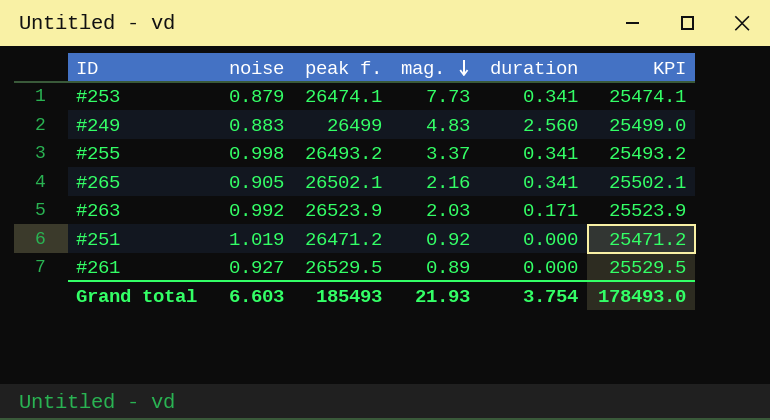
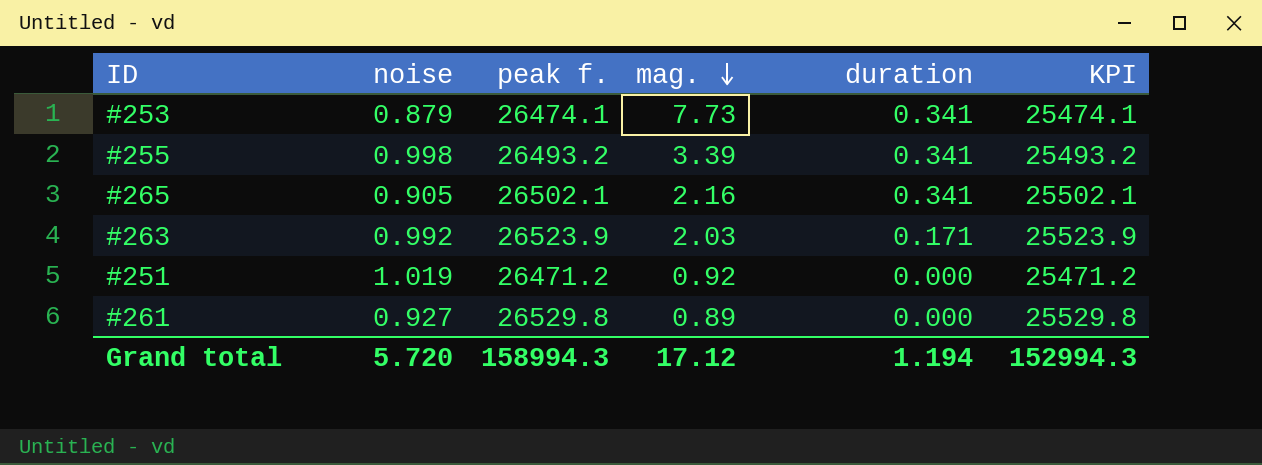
row #249: 0.883 | 26499 | 4.83 | 2.560 | 25499.0 -> none
#255 | mag.: 3.37 -> 3.39
#261 | peak f.: 26529.5 -> 26529.8
#261 | KPI: 25529.5 -> 25529.8
Grand total | noise: 6.603 -> 5.720
Grand total | peak f.: 185493 -> 158994.3
Grand total | mag.: 21.93 -> 17.12
Grand total | duration: 3.754 -> 1.194
Grand total | KPI: 178493.0 -> 152994.3

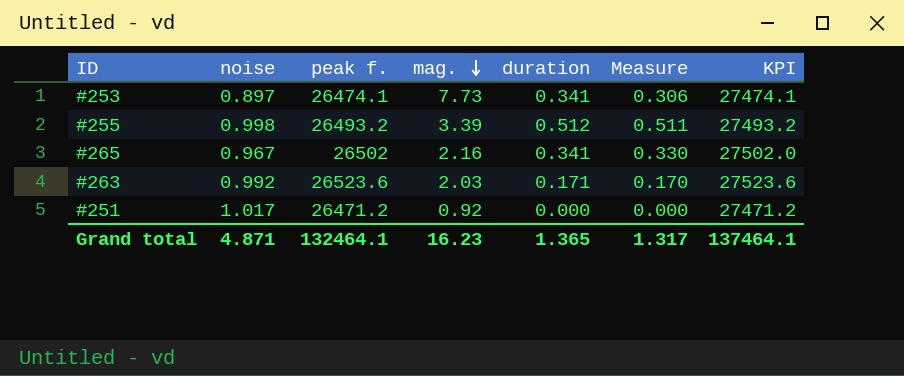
column Measure | formula: none -> [noise] * [duration]
column KPI | formula: [peak f.] - 1000 -> [peak f.] + 1000
row #261: 0.927 | 26529.8 | 0.89 | 0.000 | 25529.8 -> none
#253 | noise: 0.879 -> 0.897
#255 | duration: 0.341 -> 0.512
#265 | noise: 0.905 -> 0.967
#265 | peak f.: 26502.1 -> 26502
#263 | peak f.: 26523.9 -> 26523.6
#251 | noise: 1.019 -> 1.017
Grand total | noise: 5.720 -> 4.871
Grand total | peak f.: 158994.3 -> 132464.1
Grand total | mag.: 17.12 -> 16.23
Grand total | duration: 1.194 -> 1.365
Grand total | KPI: 152994.3 -> 137464.1

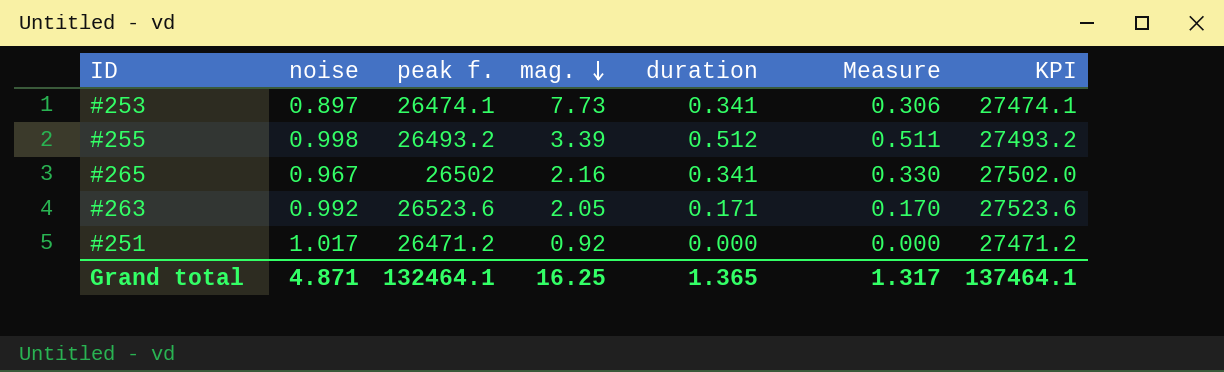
#263 | mag.: 2.03 -> 2.05
Grand total | mag.: 16.23 -> 16.25

